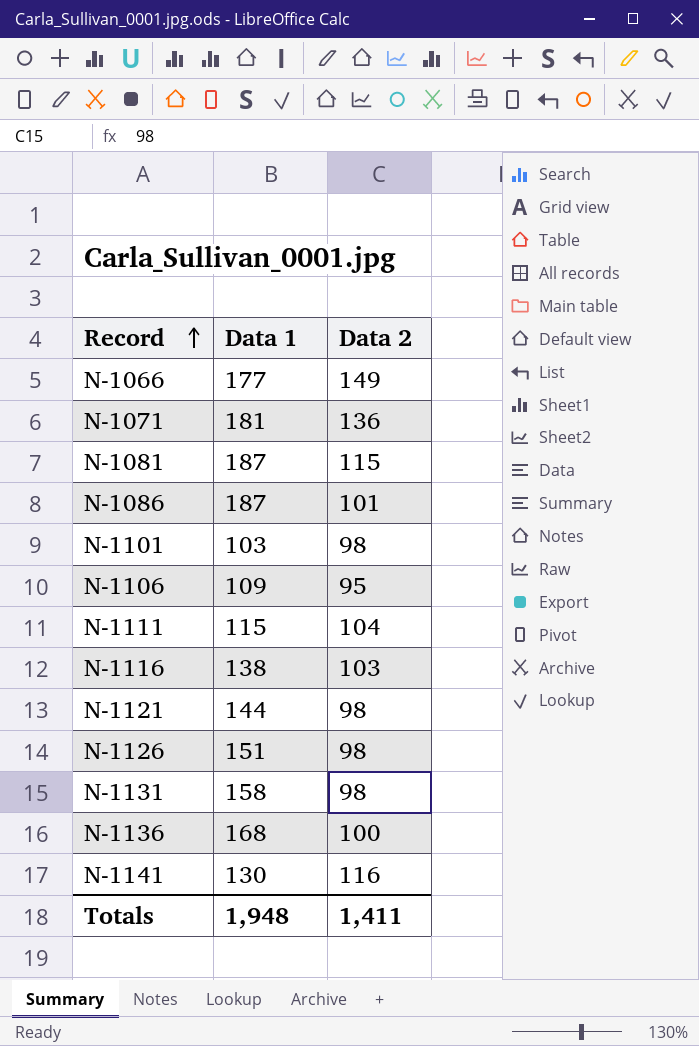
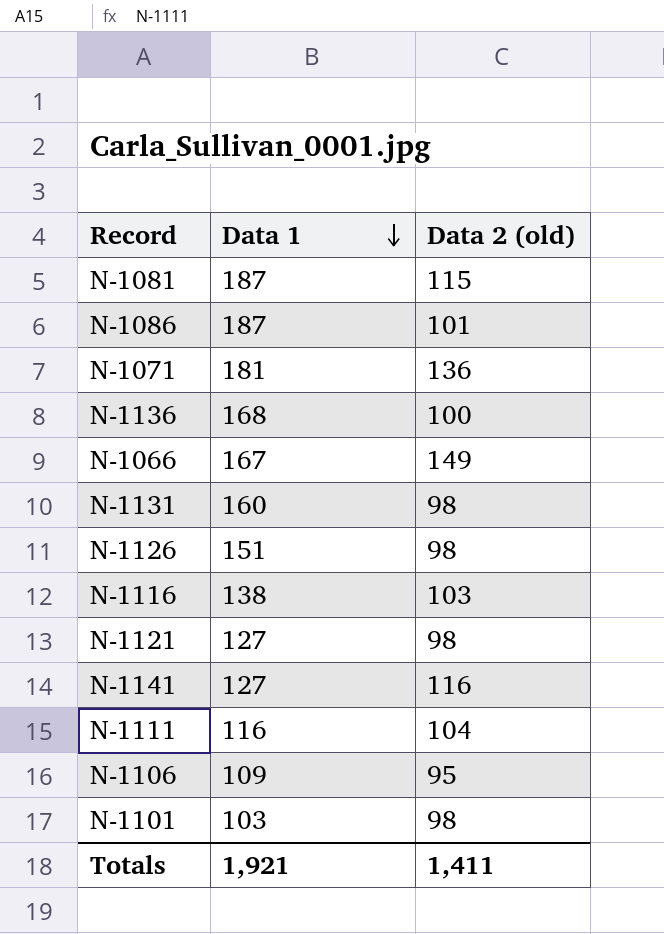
row order: Record ascending -> Data 1 descending
column name: Data 2 -> Data 2 (old)
N-1066 | Data 1: 177 -> 167
N-1131 | Data 1: 158 -> 160
N-1121 | Data 1: 144 -> 127
N-1141 | Data 1: 130 -> 127
N-1111 | Data 1: 115 -> 116
Totals | Data 1: 1,948 -> 1,921

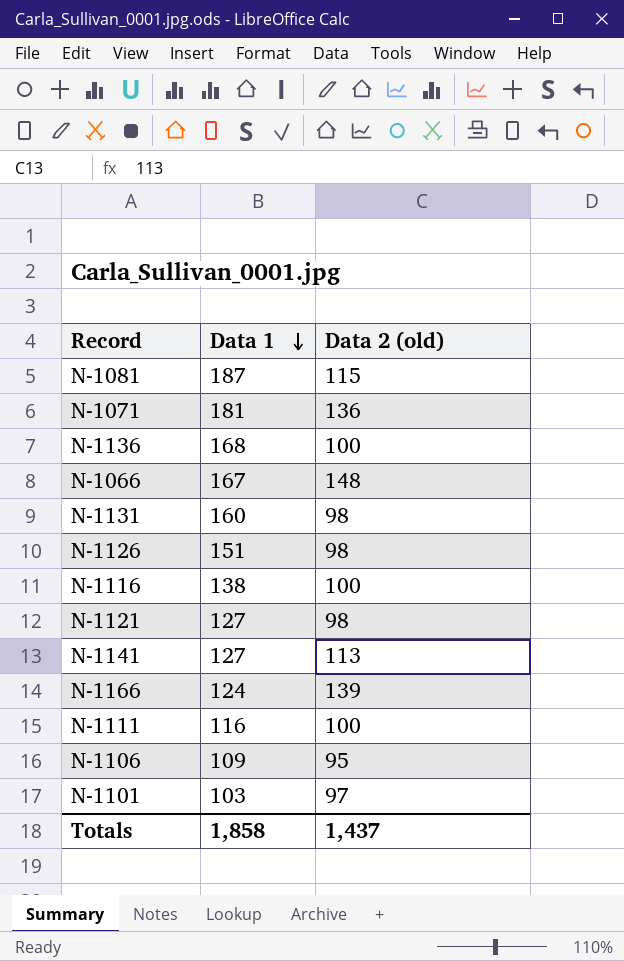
row N-1086: 187 | 101 -> none
N-1066 | Data 2 (old): 149 -> 148
N-1116 | Data 2 (old): 103 -> 100
N-1141 | Data 2 (old): 116 -> 113
row N-1166: none -> 124 | 139
N-1111 | Data 2 (old): 104 -> 100
N-1101 | Data 2 (old): 98 -> 97
Totals | Data 1: 1,921 -> 1,858
Totals | Data 2 (old): 1,411 -> 1,437

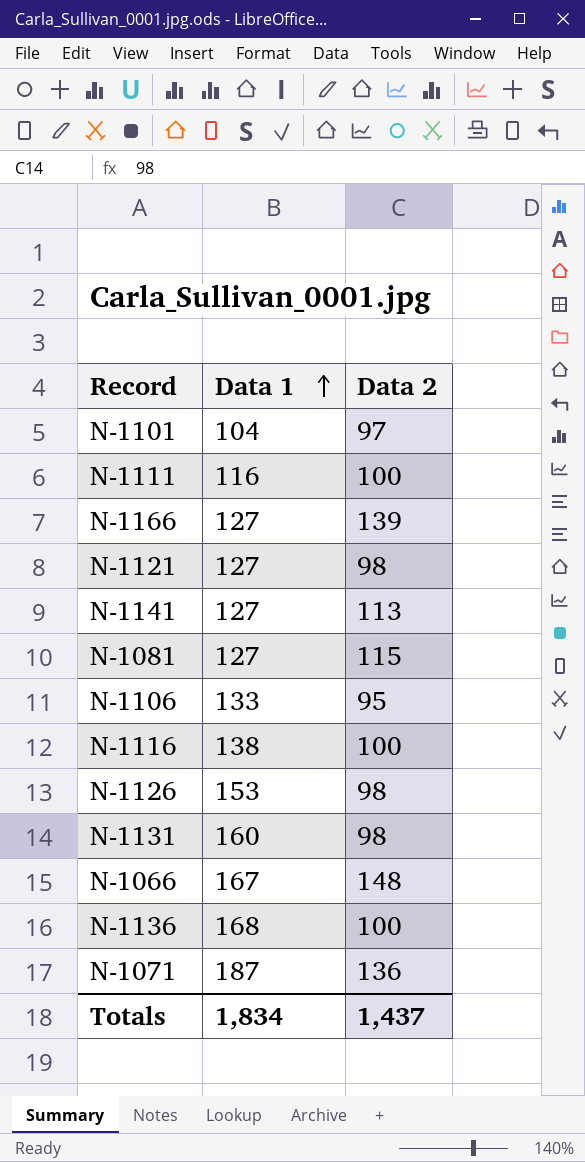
row order: Data 1 descending -> Data 1 ascending
column name: Data 2 (old) -> Data 2
N-1101 | Data 1: 103 -> 104
N-1166 | Data 1: 124 -> 127
N-1081 | Data 1: 187 -> 127
N-1106 | Data 1: 109 -> 133
N-1126 | Data 1: 151 -> 153
N-1071 | Data 1: 181 -> 187
Totals | Data 1: 1,858 -> 1,834

